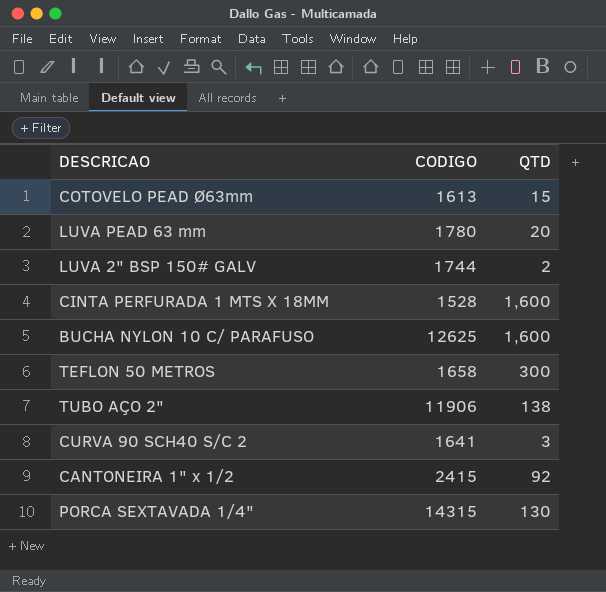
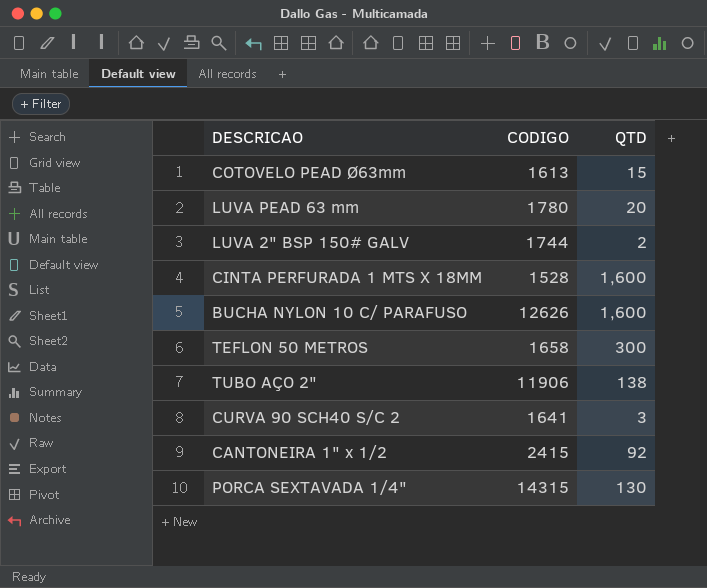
BUCHA NYLON 10 C/ PARAFUSO | CODIGO: 12625 -> 12626

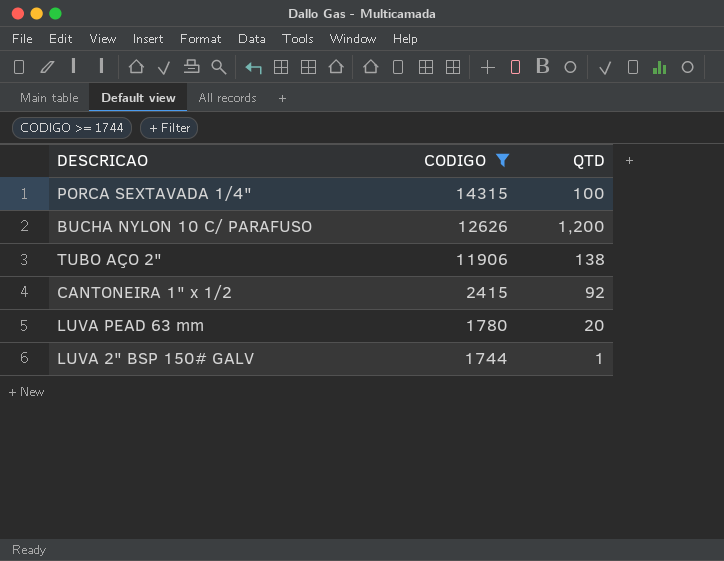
filter: none -> CODIGO >= 1744
row order: none -> CODIGO descending
PORCA SEXTAVADA 1/4" | QTD: 130 -> 100
BUCHA NYLON 10 C/ PARAFUSO | QTD: 1,600 -> 1,200
LUVA 2" BSP 150# GALV | QTD: 2 -> 1

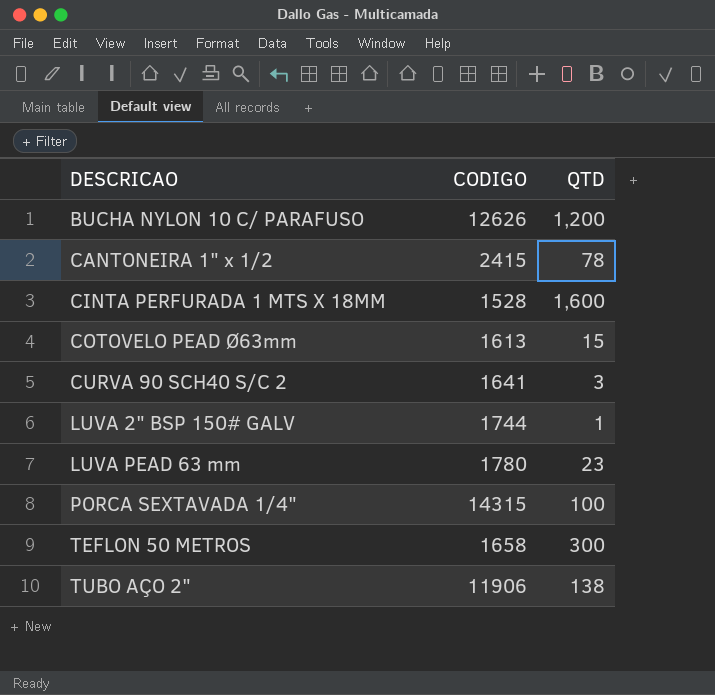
filter: CODIGO >= 1744 -> none
row order: CODIGO descending -> DESCRICAO ascending
CANTONEIRA 1" x 1/2 | QTD: 92 -> 78
LUVA PEAD 63 mm | QTD: 20 -> 23

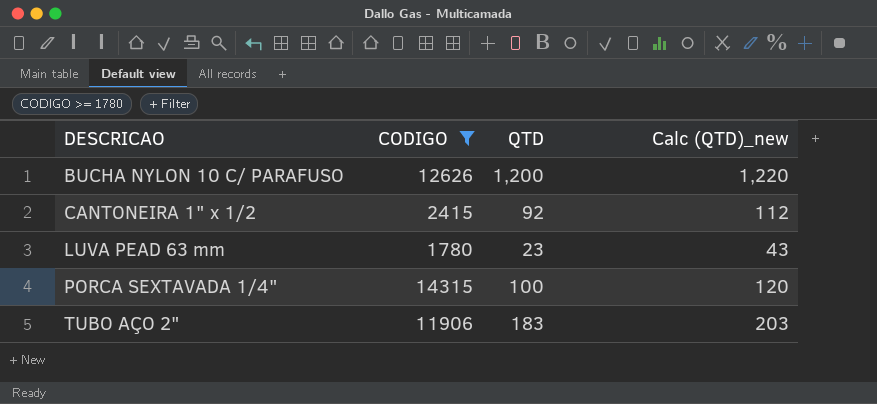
filter: none -> CODIGO >= 1780
column Calc (QTD)_new | formula: none -> [QTD] + 20
CANTONEIRA 1" x 1/2 | QTD: 78 -> 92
TUBO AÇO 2" | QTD: 138 -> 183

